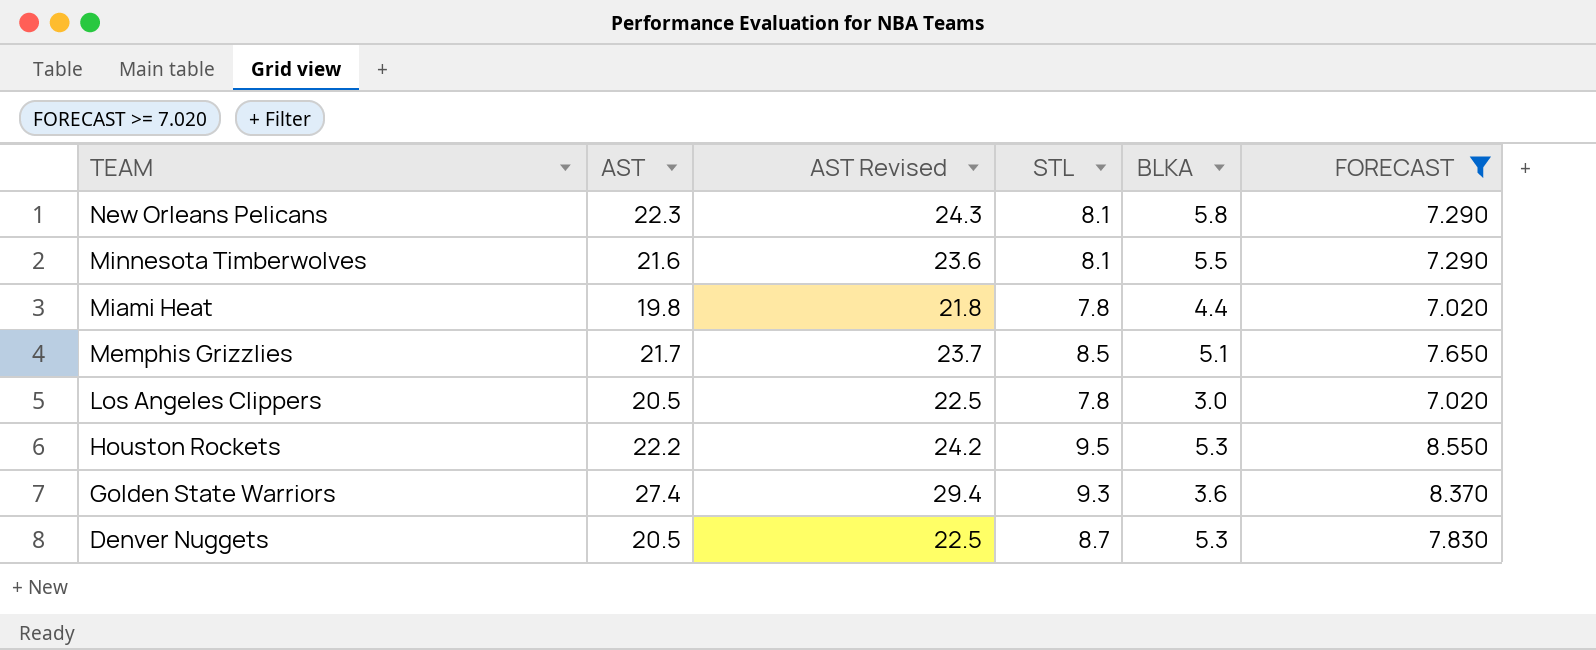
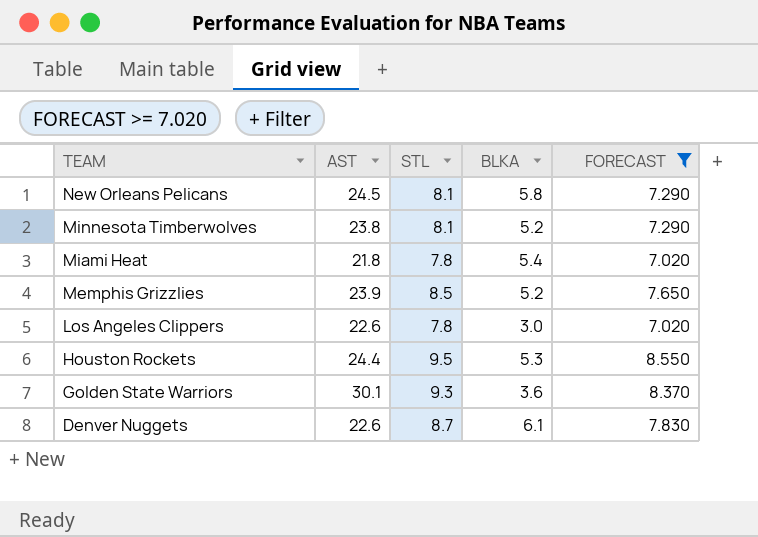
column AST Revised | formula: [AST] + 2 -> none
New Orleans Pelicans | AST: 22.3 -> 24.5
Minnesota Timberwolves | AST: 21.6 -> 23.8
Minnesota Timberwolves | BLKA: 5.5 -> 5.2
Miami Heat | AST: 19.8 -> 21.8
Miami Heat | BLKA: 4.4 -> 5.4
Memphis Grizzlies | AST: 21.7 -> 23.9
Memphis Grizzlies | BLKA: 5.1 -> 5.2
Los Angeles Clippers | AST: 20.5 -> 22.6
Houston Rockets | AST: 22.2 -> 24.4
Golden State Warriors | AST: 27.4 -> 30.1
Denver Nuggets | AST: 20.5 -> 22.6
Denver Nuggets | BLKA: 5.3 -> 6.1

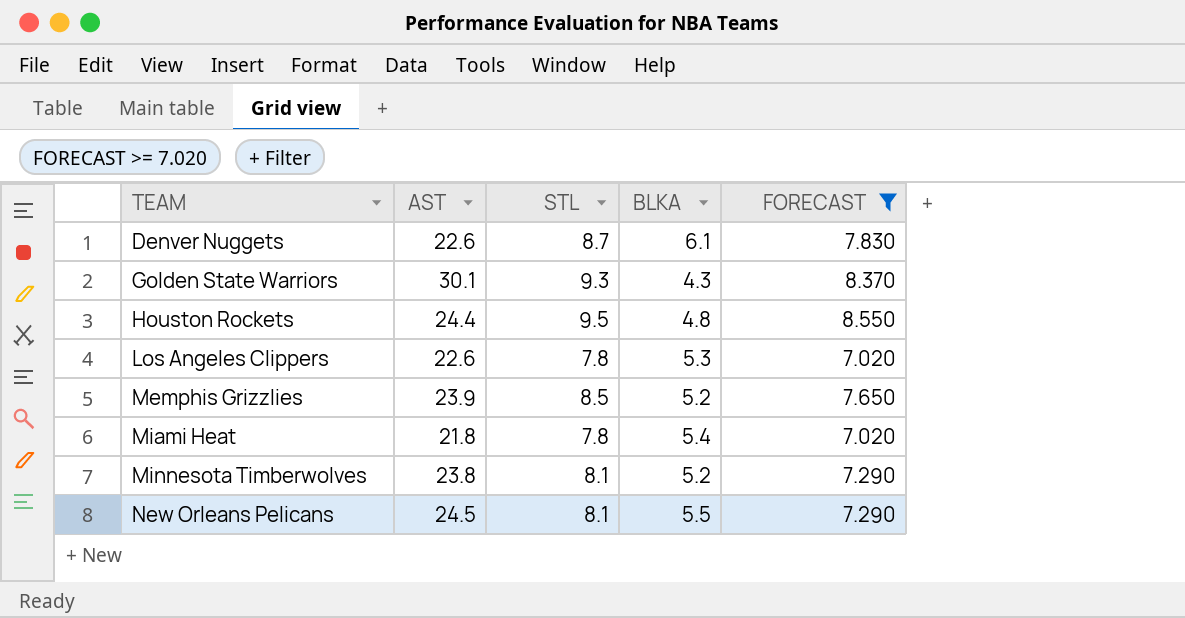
row order: TEAM descending -> TEAM ascending
Golden State Warriors | BLKA: 3.6 -> 4.3
Houston Rockets | BLKA: 5.3 -> 4.8
Los Angeles Clippers | BLKA: 3.0 -> 5.3
New Orleans Pelicans | BLKA: 5.8 -> 5.5

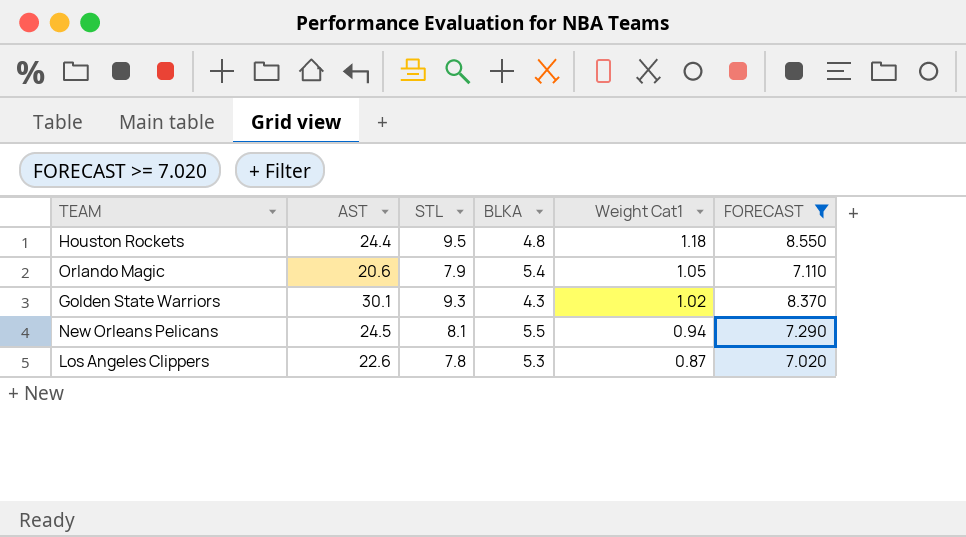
row order: TEAM ascending -> Weight Cat1 descending
column Weight Cat1 | position: none -> 5
row Denver Nuggets: 22.6 | 8.7 | 6.1 | 7.830 -> none
row Memphis Grizzlies: 23.9 | 8.5 | 5.2 | 7.650 -> none
row Miami Heat: 21.8 | 7.8 | 5.4 | 7.020 -> none
row Minnesota Timberwolves: 23.8 | 8.1 | 5.2 | 7.290 -> none
row Orlando Magic: none -> 20.6 | 7.9 | 5.4 | 1.05 | 7.110

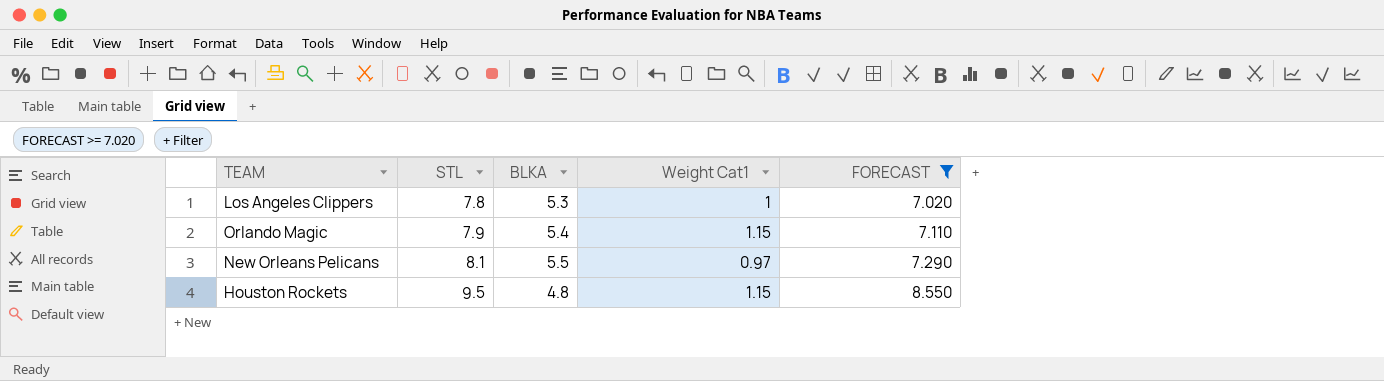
row order: Weight Cat1 descending -> STL ascending
column AST | position: 2 -> none
row Golden State Warriors: 30.1 | 9.3 | 4.3 | 1.02 | 8.370 -> none
Los Angeles Clippers | Weight Cat1: 0.87 -> 1
Orlando Magic | Weight Cat1: 1.05 -> 1.15
New Orleans Pelicans | Weight Cat1: 0.94 -> 0.97
Houston Rockets | Weight Cat1: 1.18 -> 1.15

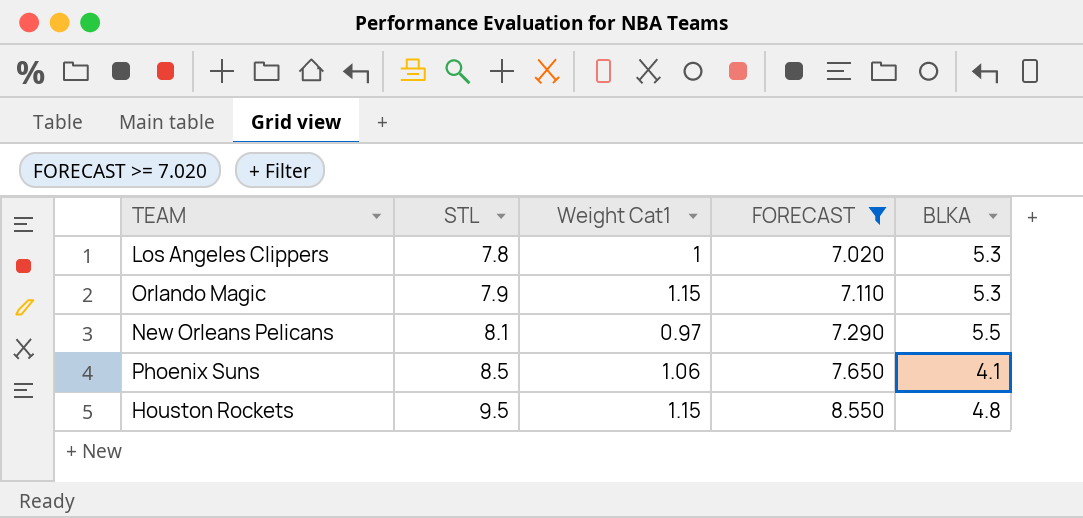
column BLKA | position: 3 -> 5
Orlando Magic | BLKA: 5.4 -> 5.3
row Phoenix Suns: none -> 8.5 | 1.06 | 7.650 | 4.1

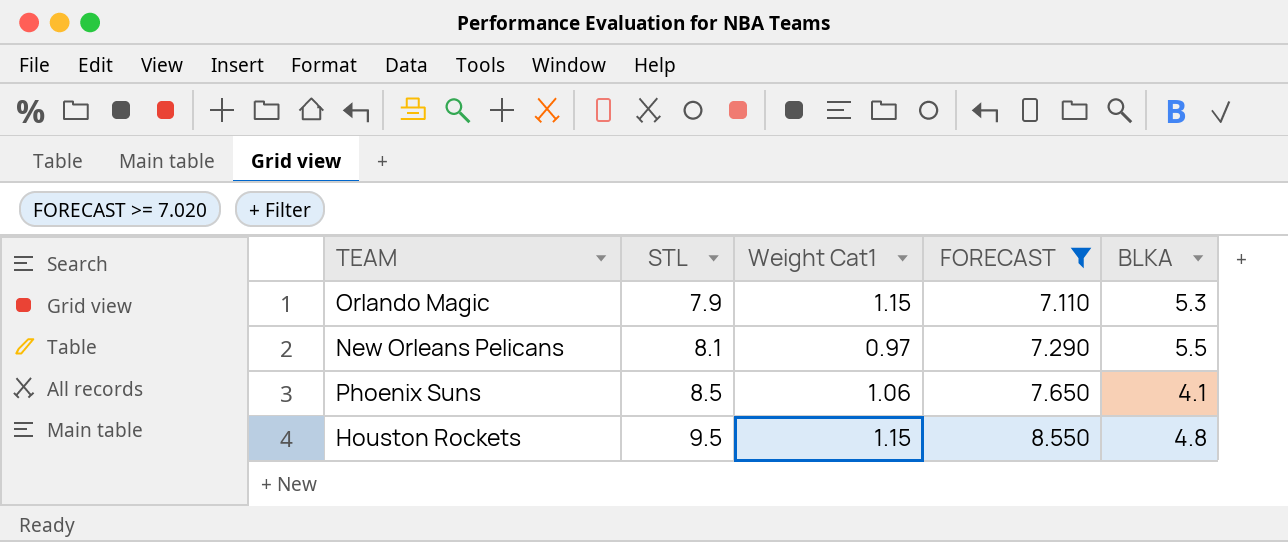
row Los Angeles Clippers: 7.8 | 1 | 7.020 | 5.3 -> none

